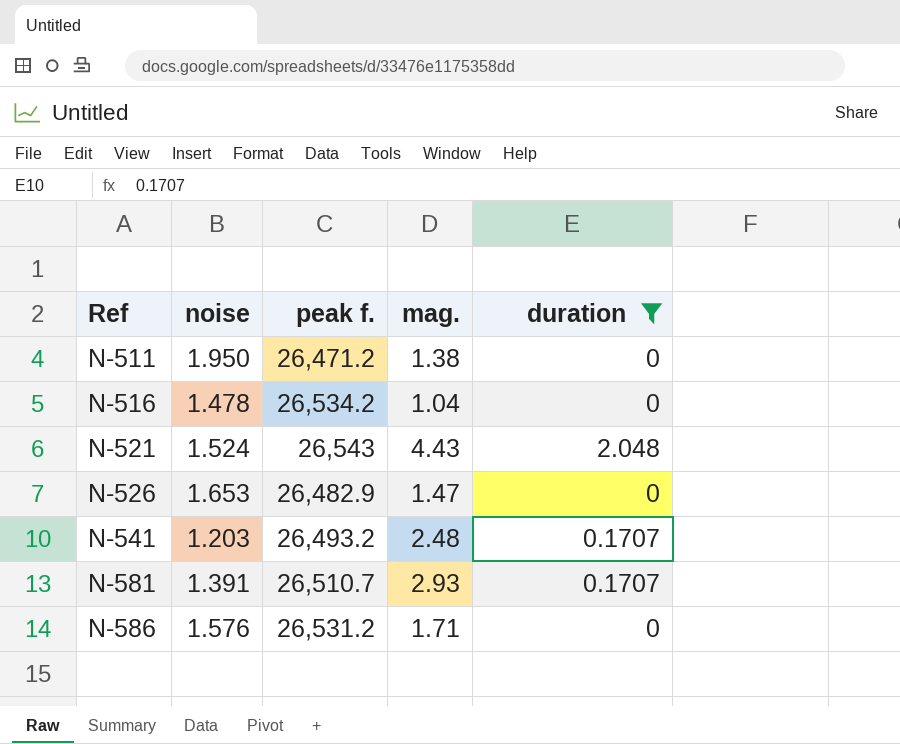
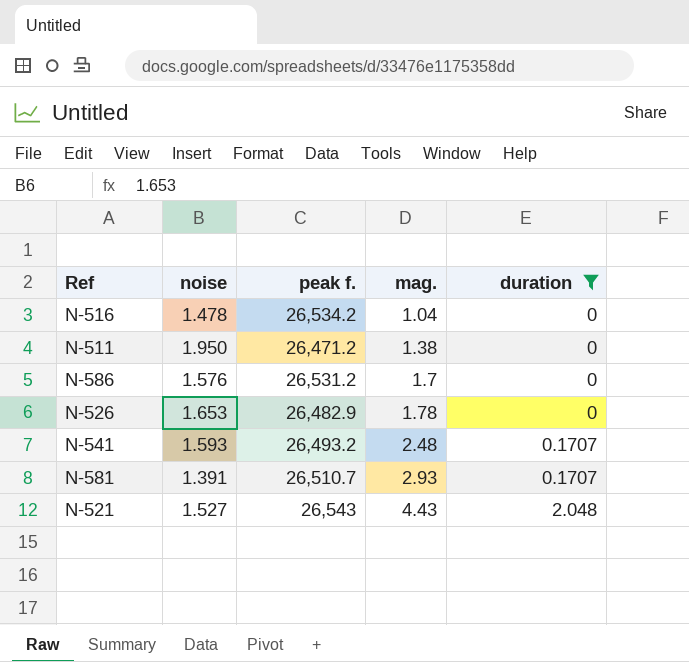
row order: Ref ascending -> mag. ascending
N-586 | mag.: 1.71 -> 1.7
N-526 | mag.: 1.47 -> 1.78
N-541 | noise: 1.203 -> 1.593
N-521 | noise: 1.524 -> 1.527

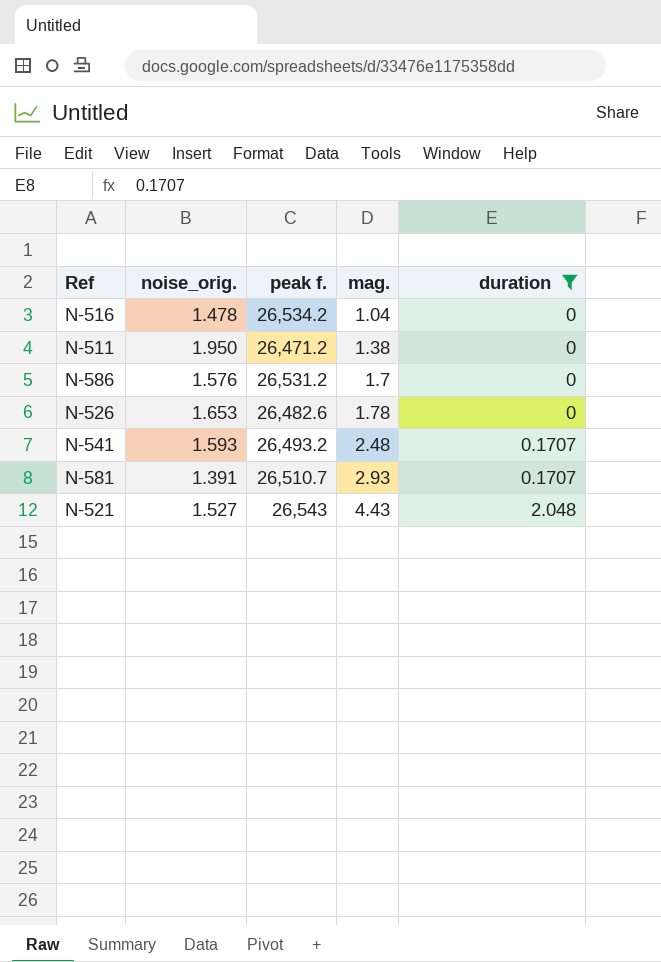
column name: noise -> noise_orig.
N-526 | peak f.: 26,482.9 -> 26,482.6

